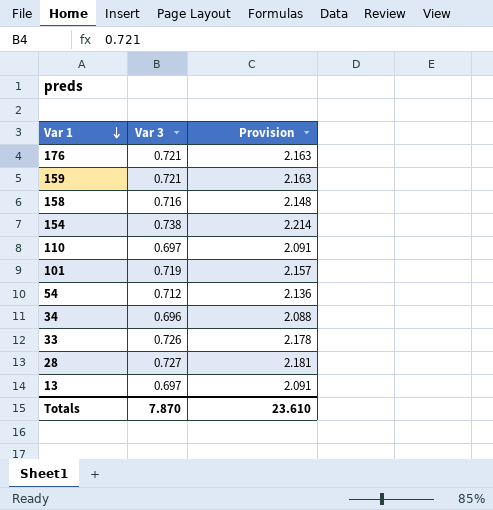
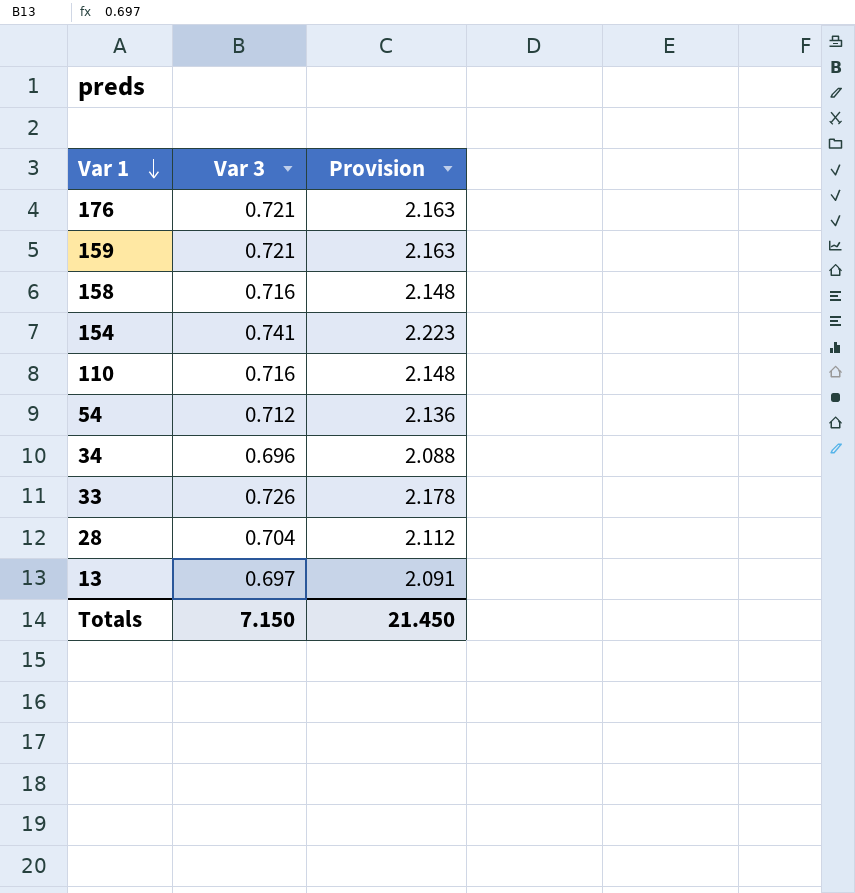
row 101: 0.719 | 2.157 -> none
154 | Var 3: 0.738 -> 0.741
154 | Provision: 2.214 -> 2.223
110 | Var 3: 0.697 -> 0.716
110 | Provision: 2.091 -> 2.148
28 | Var 3: 0.727 -> 0.704
28 | Provision: 2.181 -> 2.112
Totals | Var 3: 7.870 -> 7.150
Totals | Provision: 23.610 -> 21.450

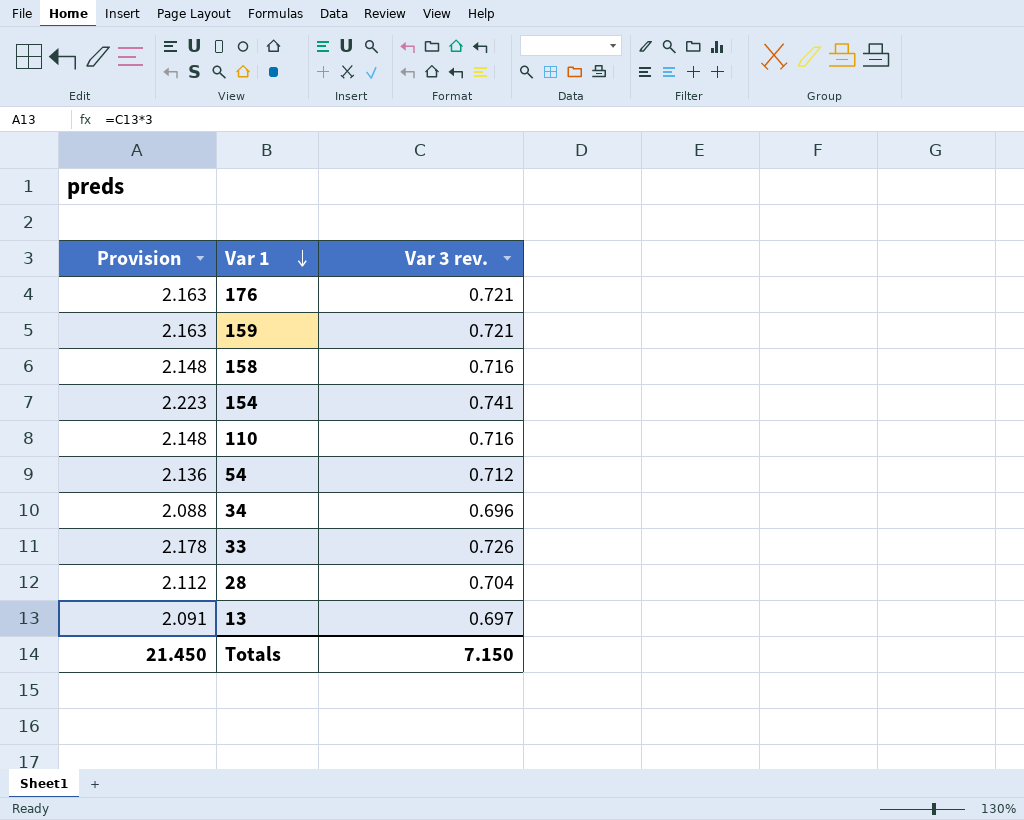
column Provision | position: 3 -> 1
column name: Var 3 -> Var 3 rev.

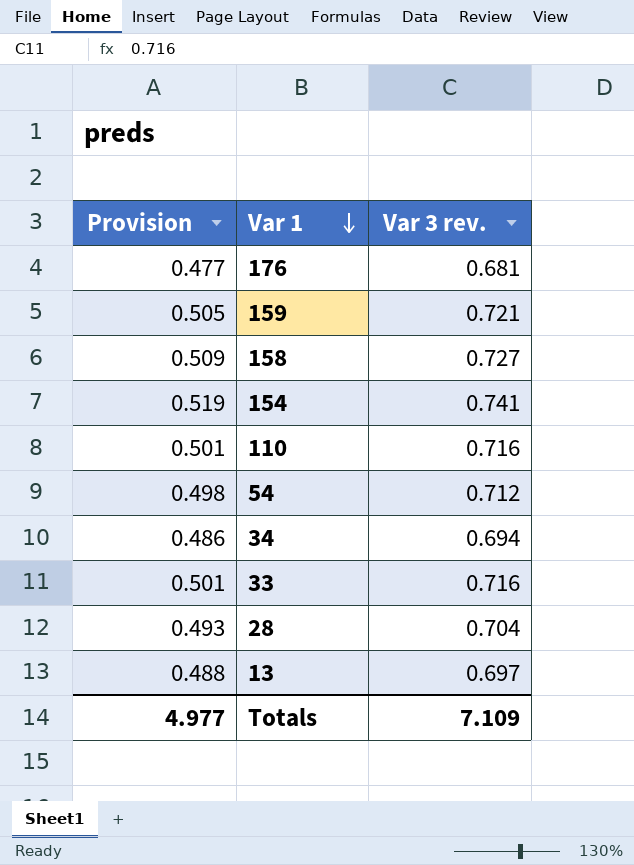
column Provision | formula: [Var 3 rev.] * 3 -> [Var 3 rev.] * 0.7
176 | Var 3 rev.: 0.721 -> 0.681
158 | Var 3 rev.: 0.716 -> 0.727
34 | Var 3 rev.: 0.696 -> 0.694
33 | Var 3 rev.: 0.726 -> 0.716
Totals | Provision: 21.450 -> 4.977
Totals | Var 3 rev.: 7.150 -> 7.109

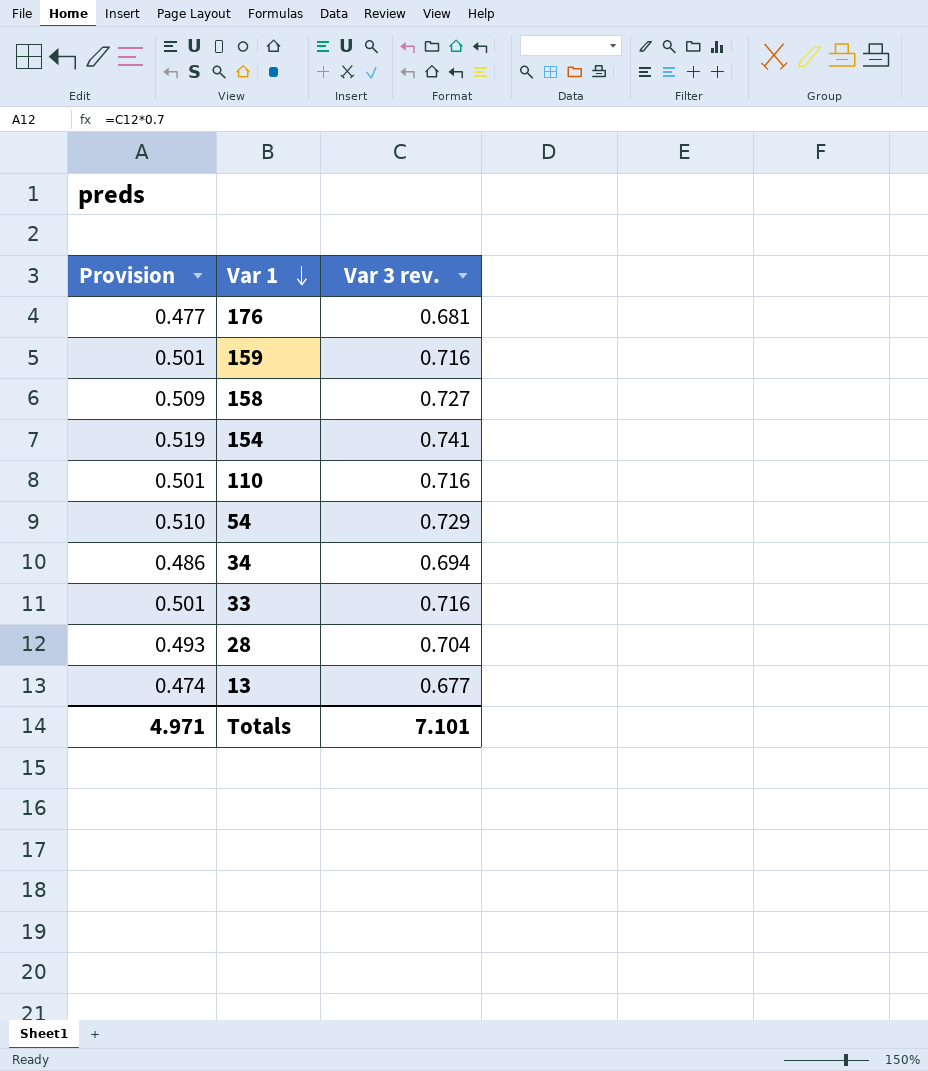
159 | Provision: 0.505 -> 0.501
159 | Var 3 rev.: 0.721 -> 0.716
54 | Provision: 0.498 -> 0.510
54 | Var 3 rev.: 0.712 -> 0.729
13 | Provision: 0.488 -> 0.474
13 | Var 3 rev.: 0.697 -> 0.677
Totals | Provision: 4.977 -> 4.971
Totals | Var 3 rev.: 7.109 -> 7.101

